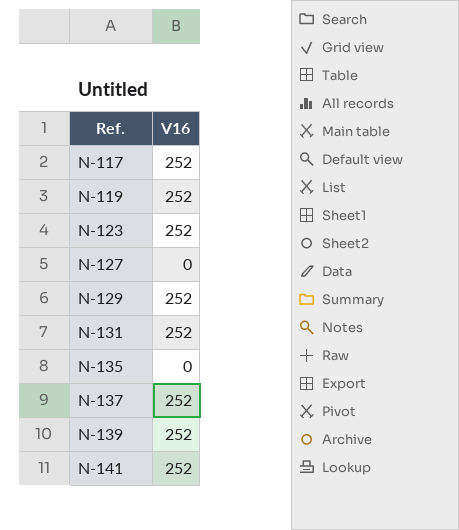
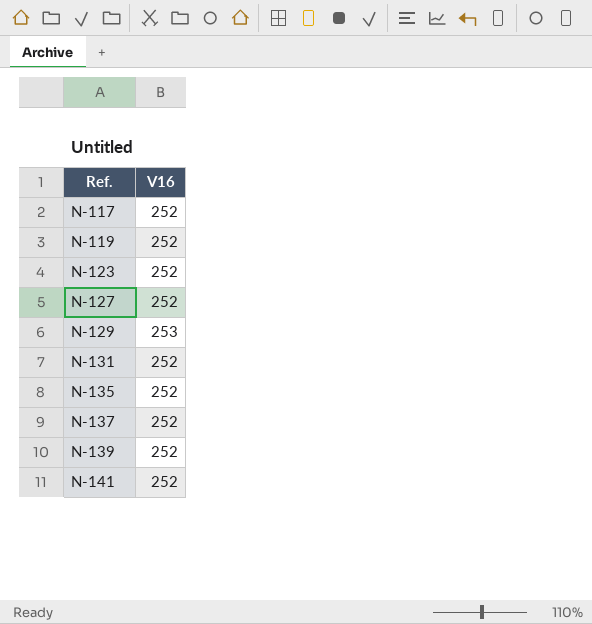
N-127 | V16: 0 -> 252
N-129 | V16: 252 -> 253
N-135 | V16: 0 -> 252

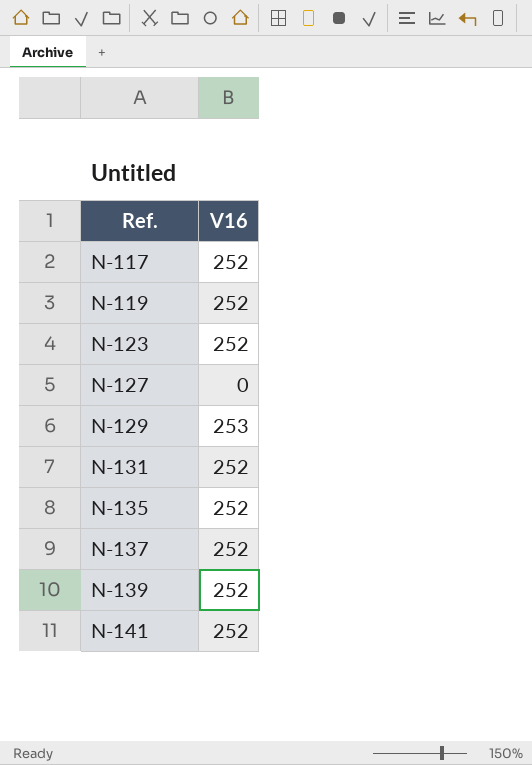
N-127 | V16: 252 -> 0

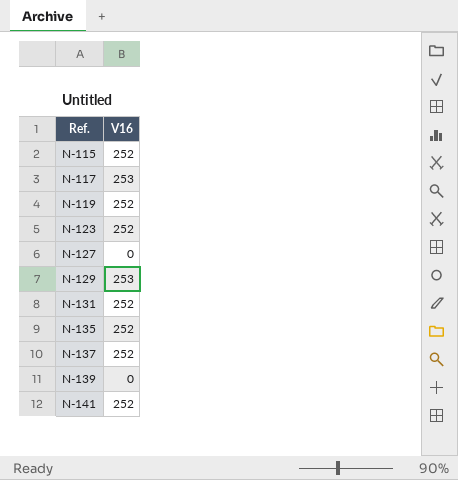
row N-115: none -> 252
N-117 | V16: 252 -> 253
N-139 | V16: 252 -> 0

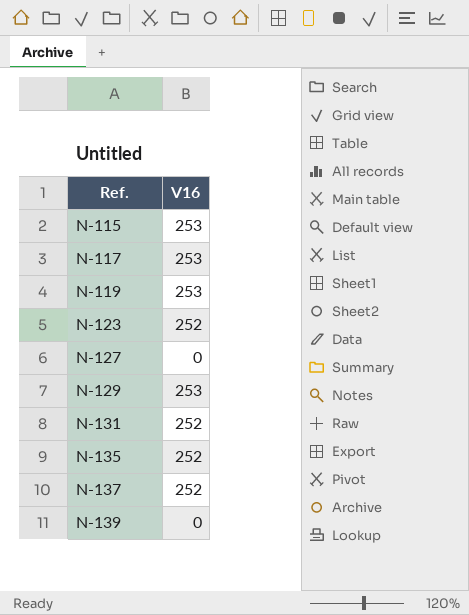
row N-141: 252 -> none
N-115 | V16: 252 -> 253
N-119 | V16: 252 -> 253

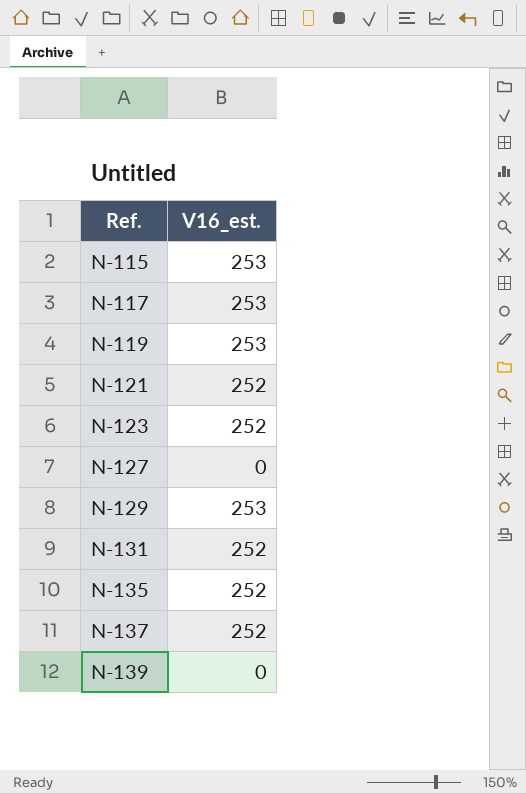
column name: V16 -> V16_est.
row N-121: none -> 252

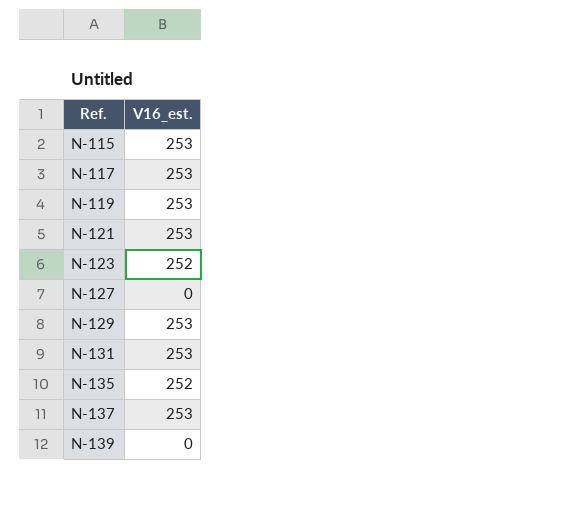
N-121 | V16_est.: 252 -> 253
N-131 | V16_est.: 252 -> 253
N-137 | V16_est.: 252 -> 253

